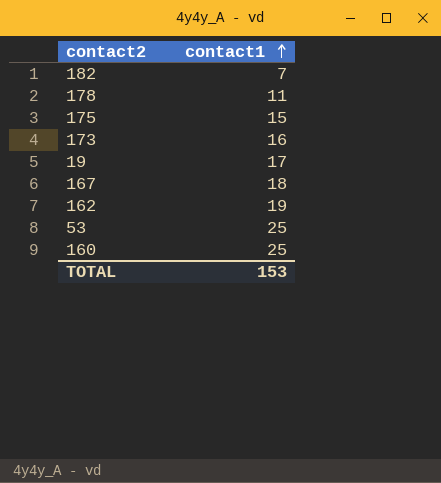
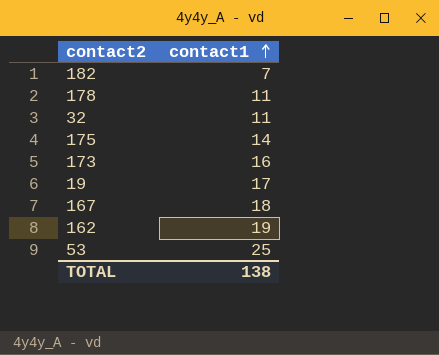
row 160: 25 -> none
row 32: none -> 11
175 | contact1: 15 -> 14
TOTAL | contact1: 153 -> 138

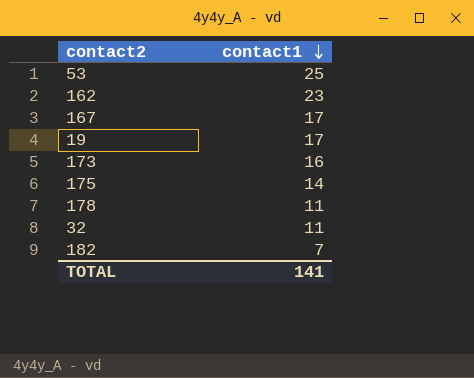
row order: contact1 ascending -> contact1 descending
162 | contact1: 19 -> 23
167 | contact1: 18 -> 17
TOTAL | contact1: 138 -> 141

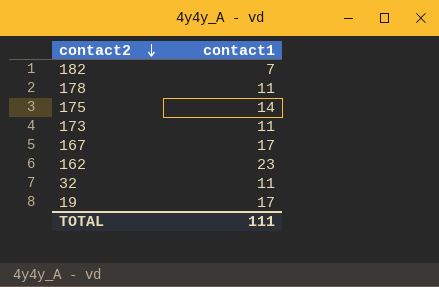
row order: contact1 descending -> contact2 descending
row 53: 25 -> none
173 | contact1: 16 -> 11
TOTAL | contact1: 141 -> 111

